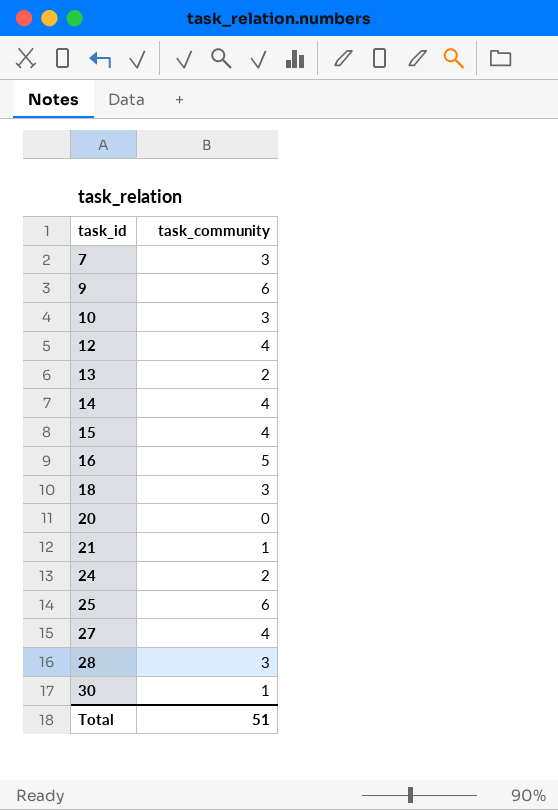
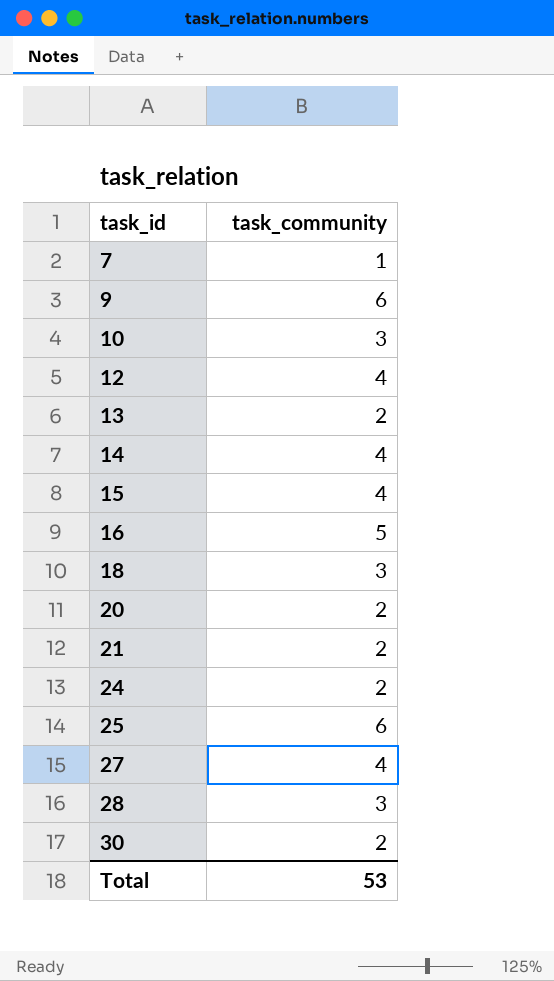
7 | task_community: 3 -> 1
20 | task_community: 0 -> 2
21 | task_community: 1 -> 2
30 | task_community: 1 -> 2
Total | task_community: 51 -> 53

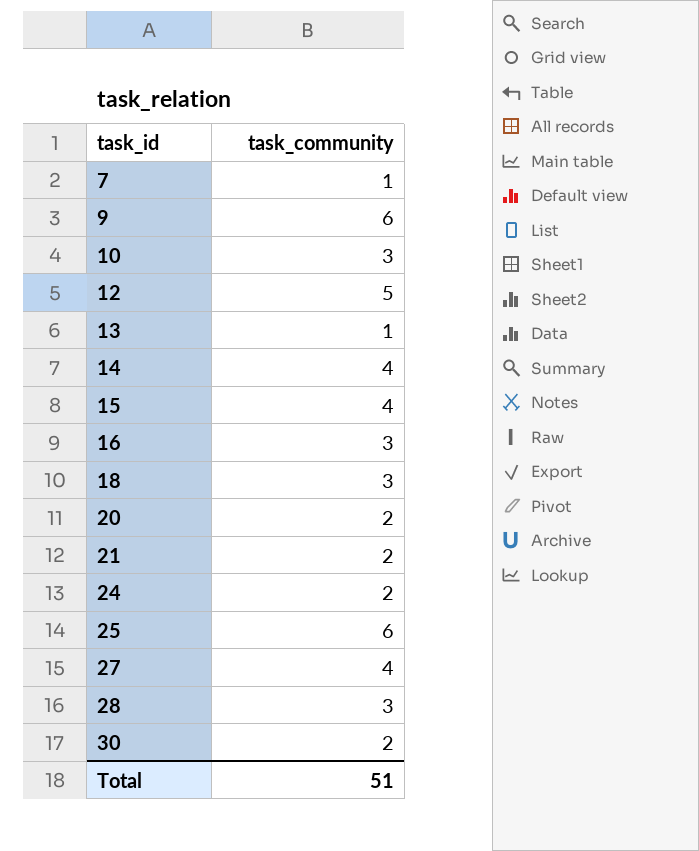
12 | task_community: 4 -> 5
13 | task_community: 2 -> 1
16 | task_community: 5 -> 3
Total | task_community: 53 -> 51

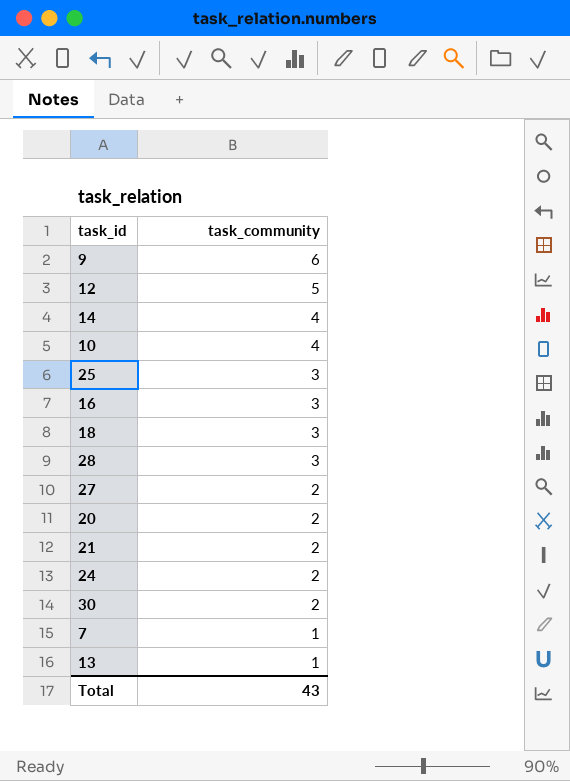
row order: task_id ascending -> task_community descending
row 15: 4 -> none
10 | task_community: 3 -> 4
25 | task_community: 6 -> 3
27 | task_community: 4 -> 2
Total | task_community: 51 -> 43

